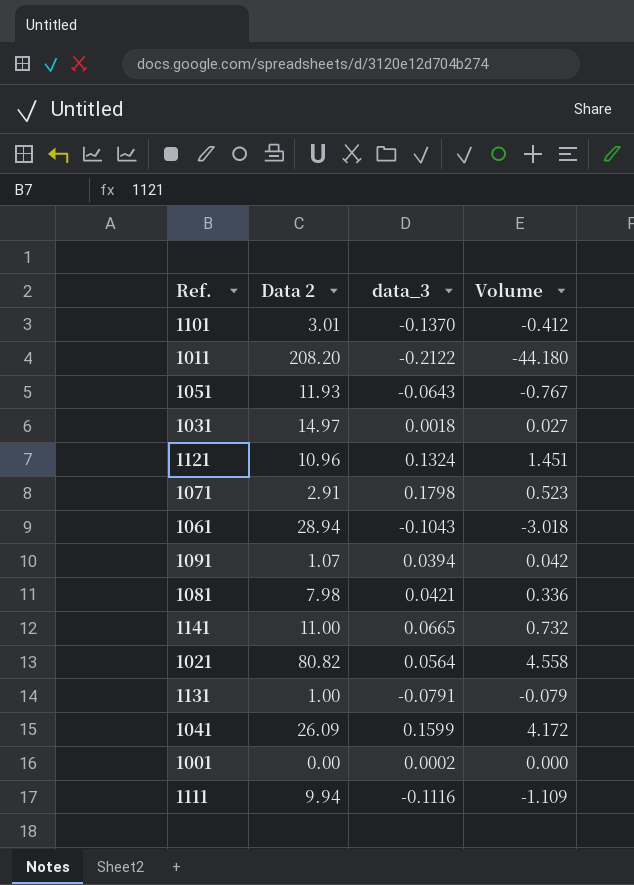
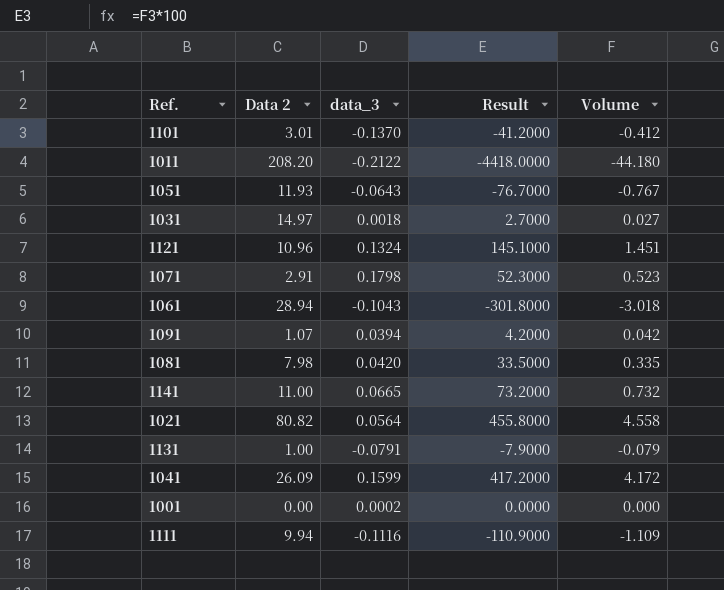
column Result | formula: none -> [Volume] * 100
1081 | data_3: 0.0421 -> 0.0420
1081 | Volume: 0.336 -> 0.335

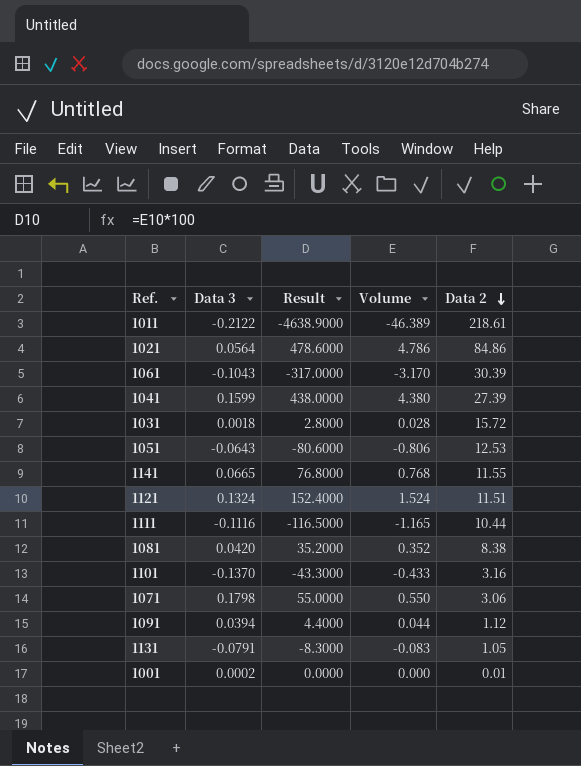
row order: none -> Data 2 descending
column name: data_3 -> Data 3
column Data 2 | position: 2 -> 5
1011 | Result: -4418.0000 -> -4638.9000
1011 | Volume: -44.180 -> -46.389
1011 | Data 2: 208.20 -> 218.61
1021 | Result: 455.8000 -> 478.6000
1021 | Volume: 4.558 -> 4.786
1021 | Data 2: 80.82 -> 84.86
1061 | Result: -301.8000 -> -317.0000
1061 | Volume: -3.018 -> -3.170
1061 | Data 2: 28.94 -> 30.39
1041 | Result: 417.2000 -> 438.0000
1041 | Volume: 4.172 -> 4.380
1041 | Data 2: 26.09 -> 27.39
1031 | Result: 2.7000 -> 2.8000
1031 | Volume: 0.027 -> 0.028
1031 | Data 2: 14.97 -> 15.72
1051 | Result: -76.7000 -> -80.6000
1051 | Volume: -0.767 -> -0.806
1051 | Data 2: 11.93 -> 12.53
1141 | Result: 73.2000 -> 76.8000
1141 | Volume: 0.732 -> 0.768
1141 | Data 2: 11.00 -> 11.55
1121 | Result: 145.1000 -> 152.4000
1121 | Volume: 1.451 -> 1.524
1121 | Data 2: 10.96 -> 11.51
1111 | Result: -110.9000 -> -116.5000
1111 | Volume: -1.109 -> -1.165
1111 | Data 2: 9.94 -> 10.44
1081 | Result: 33.5000 -> 35.2000
1081 | Volume: 0.335 -> 0.352
1081 | Data 2: 7.98 -> 8.38
1101 | Result: -41.2000 -> -43.3000
1101 | Volume: -0.412 -> -0.433
1101 | Data 2: 3.01 -> 3.16
1071 | Result: 52.3000 -> 55.0000
1071 | Volume: 0.523 -> 0.550
1071 | Data 2: 2.91 -> 3.06
1091 | Result: 4.2000 -> 4.4000
1091 | Volume: 0.042 -> 0.044
1091 | Data 2: 1.07 -> 1.12
1131 | Result: -7.9000 -> -8.3000
1131 | Volume: -0.079 -> -0.083
1131 | Data 2: 1.00 -> 1.05
1001 | Data 2: 0.00 -> 0.01

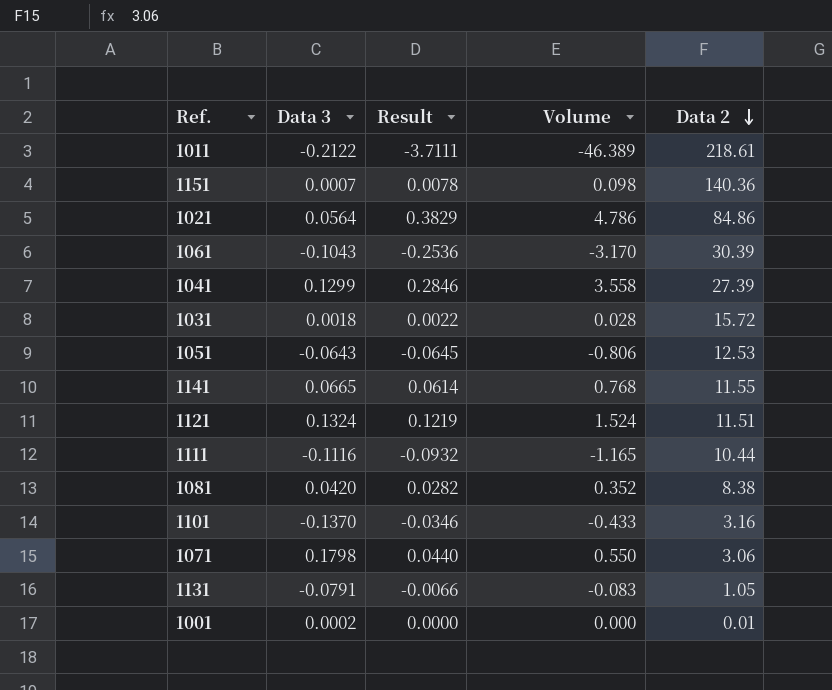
column Result | formula: [Volume] * 100 -> [Volume] * 0.08
row 1091: 0.0394 | 4.4000 | 0.044 | 1.12 -> none
row 1151: none -> 0.0007 | 0.0078 | 0.098 | 140.36
1041 | Data 3: 0.1599 -> 0.1299
1041 | Volume: 4.380 -> 3.558

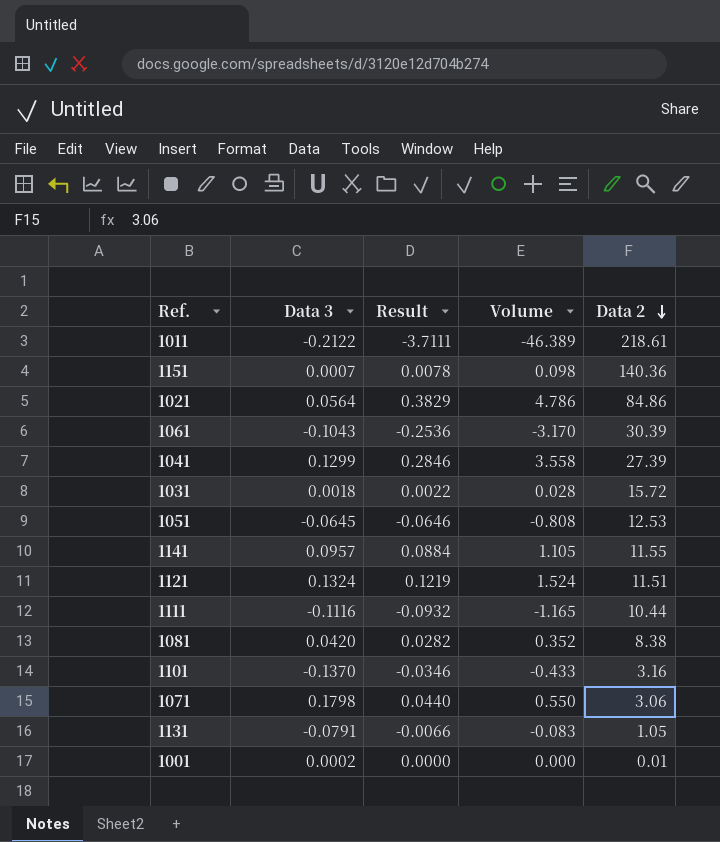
1051 | Data 3: -0.0643 -> -0.0645
1051 | Result: -0.0645 -> -0.0646
1051 | Volume: -0.806 -> -0.808
1141 | Data 3: 0.0665 -> 0.0957
1141 | Result: 0.0614 -> 0.0884
1141 | Volume: 0.768 -> 1.105

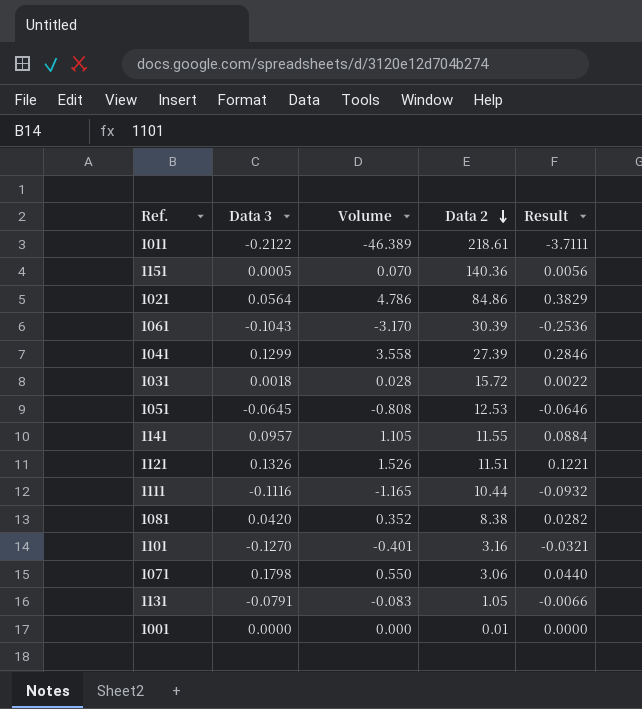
column Result | position: 3 -> 5
1151 | Data 3: 0.0007 -> 0.0005
1151 | Volume: 0.098 -> 0.070
1151 | Result: 0.0078 -> 0.0056
1121 | Data 3: 0.1324 -> 0.1326
1121 | Volume: 1.524 -> 1.526
1121 | Result: 0.1219 -> 0.1221
1101 | Data 3: -0.1370 -> -0.1270
1101 | Volume: -0.433 -> -0.401
1101 | Result: -0.0346 -> -0.0321
1001 | Data 3: 0.0002 -> 0.0000

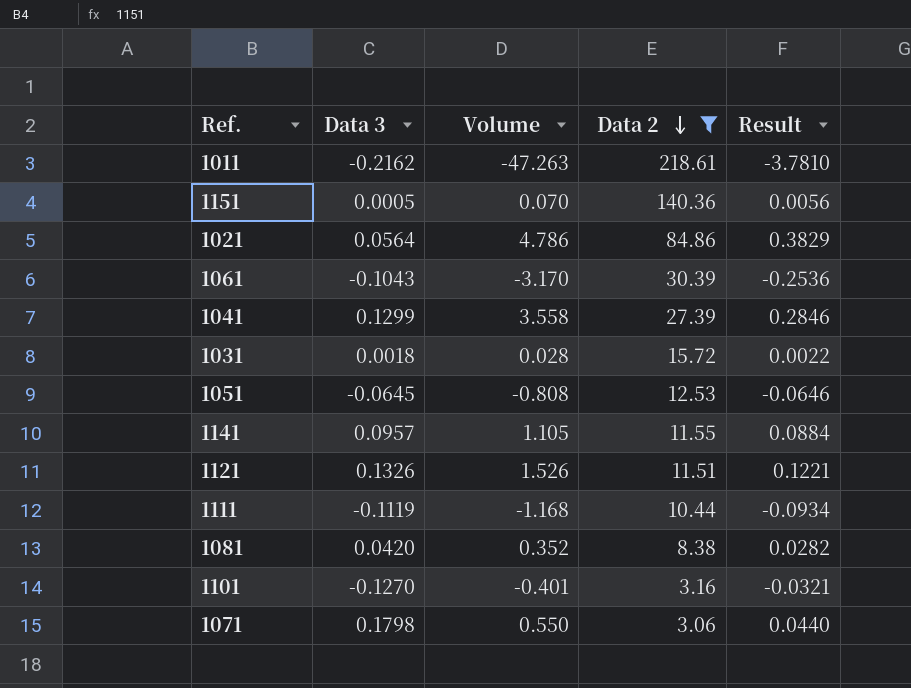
filter: none -> Data 2 >= 3.06
1011 | Data 3: -0.2122 -> -0.2162
1011 | Volume: -46.389 -> -47.263
1011 | Result: -3.7111 -> -3.7810
1111 | Data 3: -0.1116 -> -0.1119
1111 | Volume: -1.165 -> -1.168
1111 | Result: -0.0932 -> -0.0934

